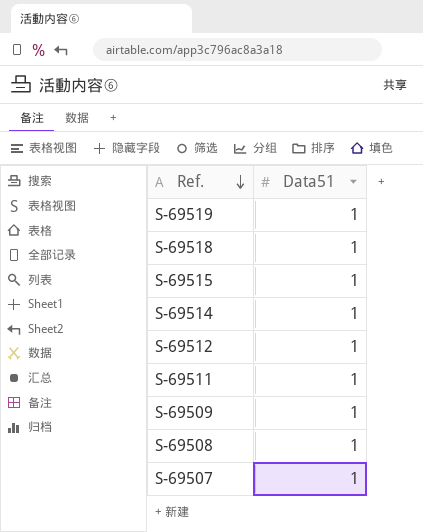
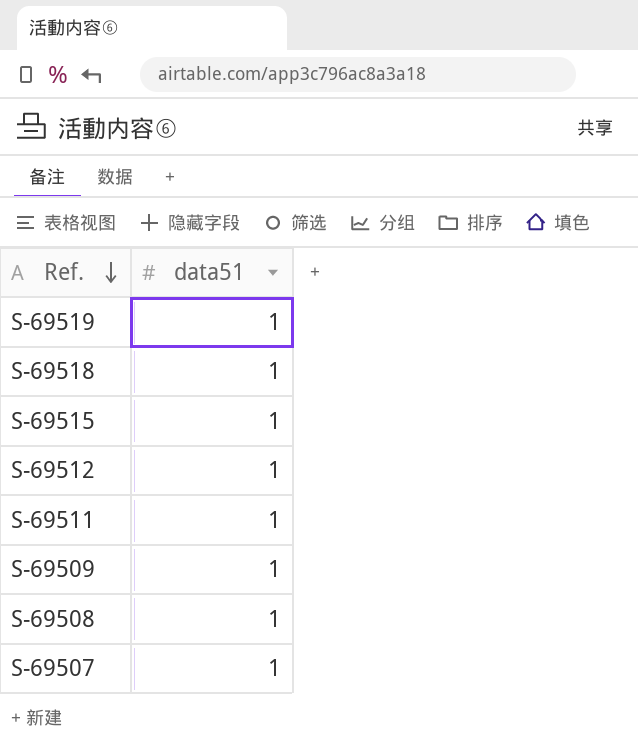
column name: Data51 -> data51
row S-69514: 1 -> none

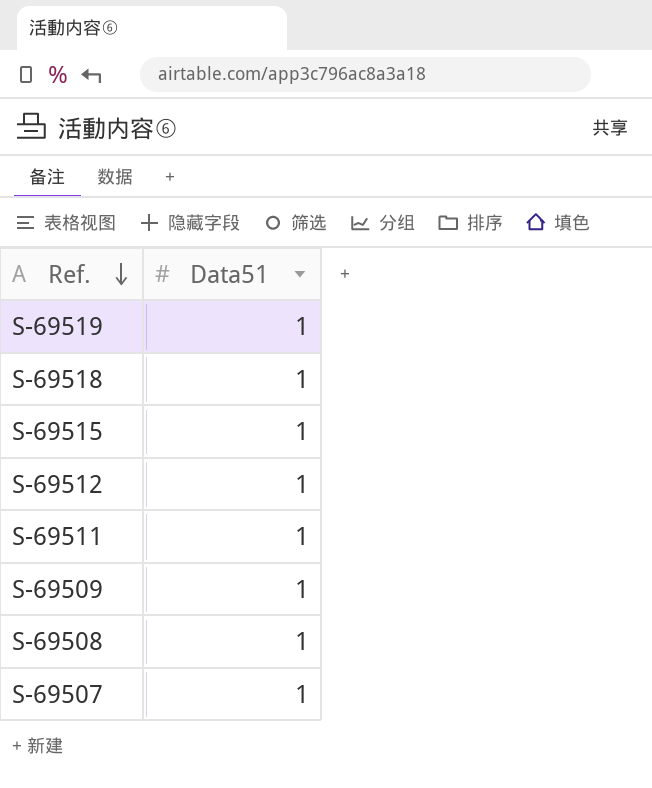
column name: data51 -> Data51

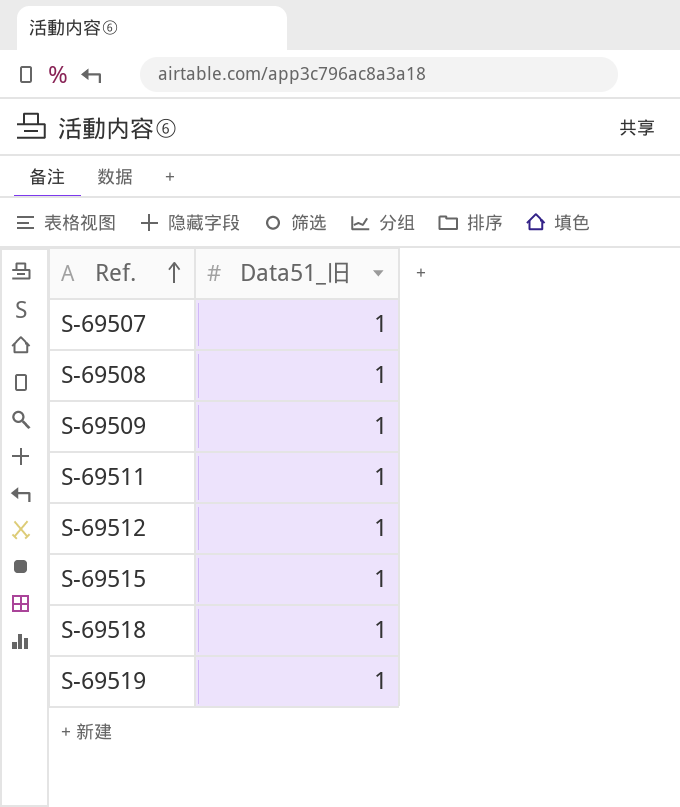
row order: Ref. descending -> Ref. ascending
column name: Data51 -> Data51_旧

